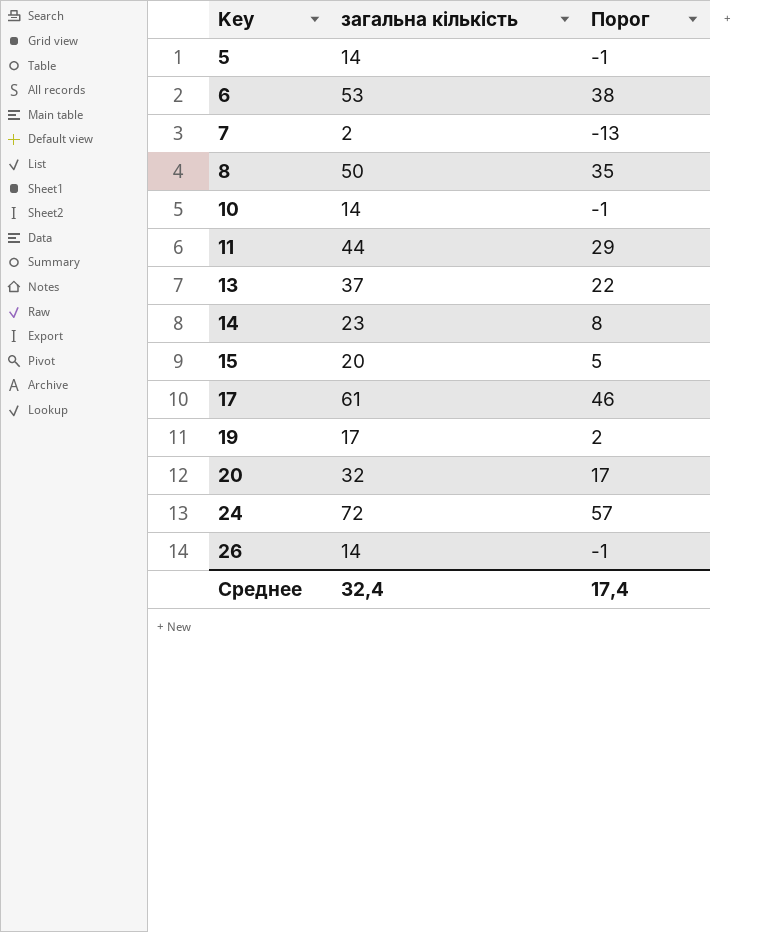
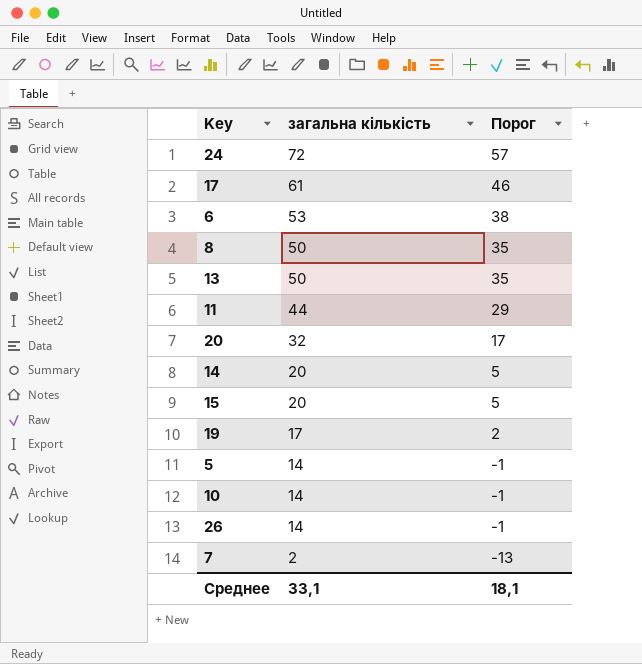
row order: Key ascending -> загальна кількість descending
13 | загальна кількість: 37 -> 50
13 | Порог: 22 -> 35
14 | загальна кількість: 23 -> 20
14 | Порог: 8 -> 5
Среднее | загальна кількість: 32,4 -> 33,1
Среднее | Порог: 17,4 -> 18,1

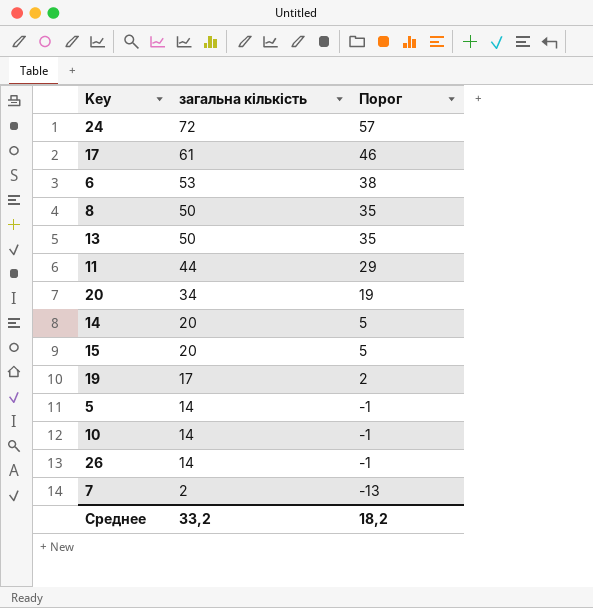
20 | загальна кількість: 32 -> 34
20 | Порог: 17 -> 19
Среднее | загальна кількість: 33,1 -> 33,2
Среднее | Порог: 18,1 -> 18,2

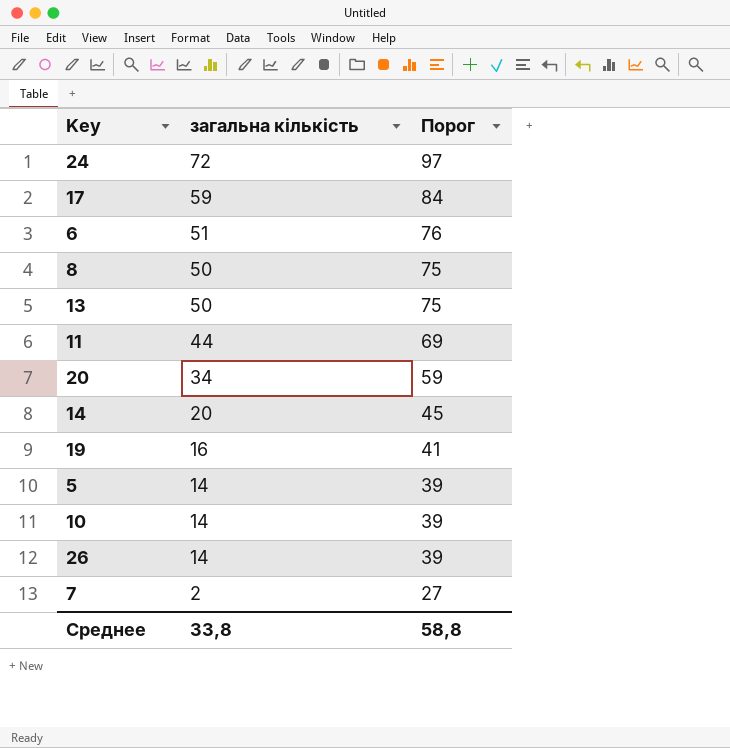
column Порог | formula: [загальна кількість] - 15 -> [загальна кількість] + 25
row 15: 20 | 5 -> none
17 | загальна кількість: 61 -> 59
6 | загальна кількість: 53 -> 51
19 | загальна кількість: 17 -> 16
Среднее | загальна кількість: 33,2 -> 33,8
Среднее | Порог: 18,2 -> 58,8

